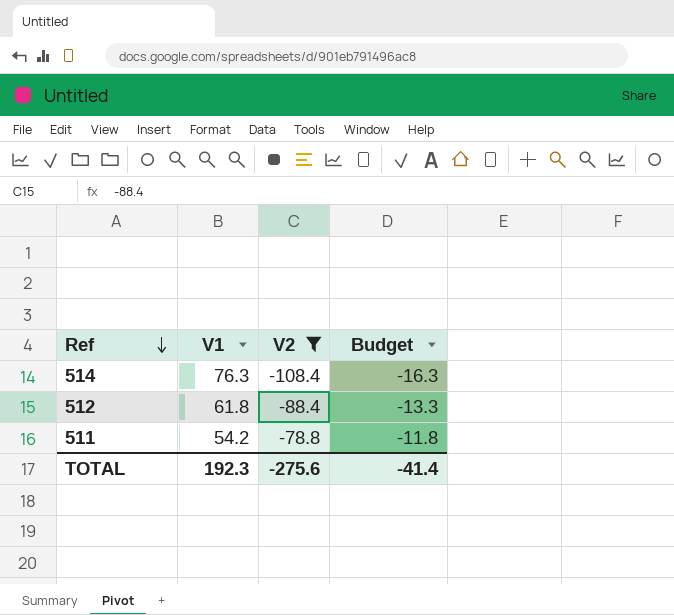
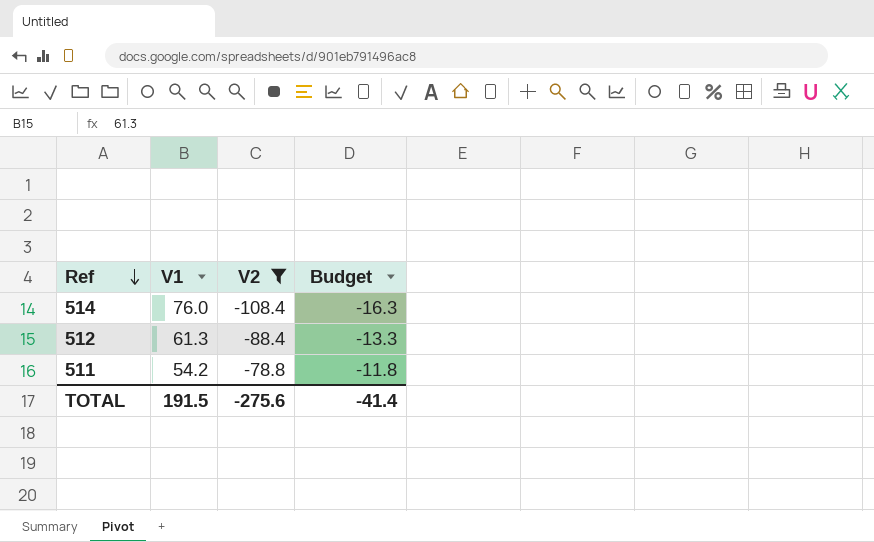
514 | V1: 76.3 -> 76.0
512 | V1: 61.8 -> 61.3
TOTAL | V1: 192.3 -> 191.5

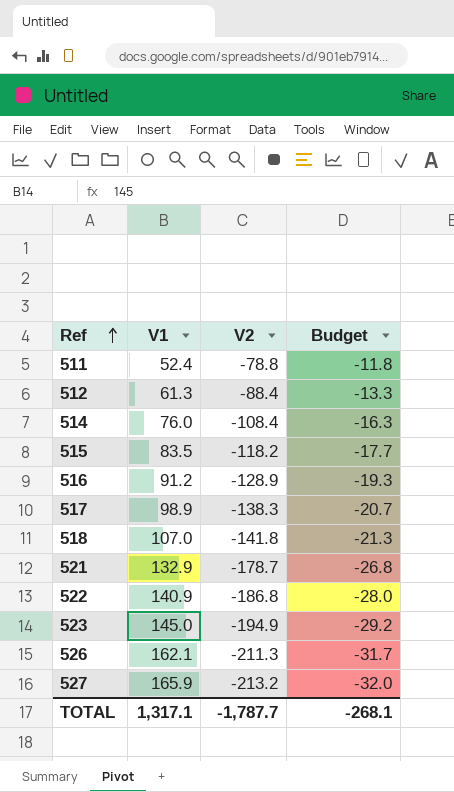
filter: V2 >= -108.4 -> none
row order: Ref descending -> Ref ascending
511 | V1: 54.2 -> 52.4
TOTAL | V1: 191.5 -> 1,317.1
TOTAL | V2: -275.6 -> -1,787.7
TOTAL | Budget: -41.4 -> -268.1

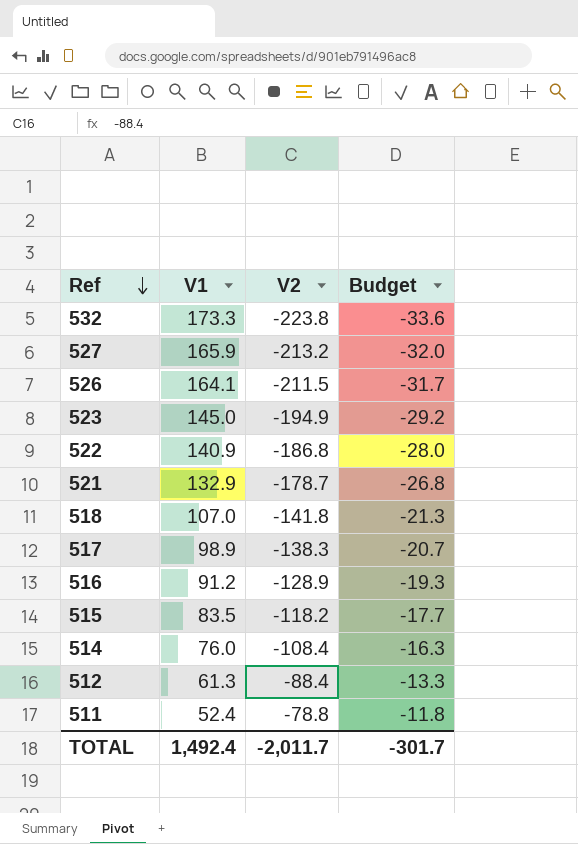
row order: Ref ascending -> Ref descending
row 532: none -> 173.3 | -223.8 | -33.6
526 | V1: 162.1 -> 164.1
526 | V2: -211.3 -> -211.5
TOTAL | V1: 1,317.1 -> 1,492.4
TOTAL | V2: -1,787.7 -> -2,011.7
TOTAL | Budget: -268.1 -> -301.7

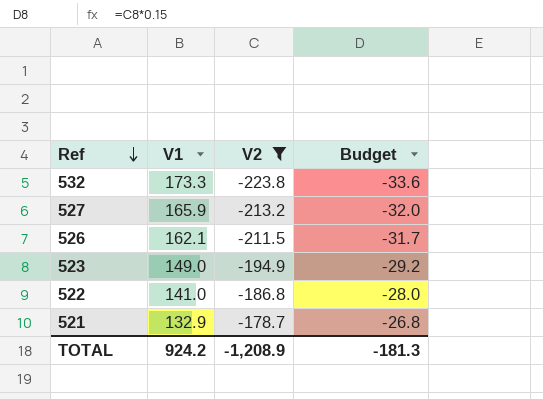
filter: none -> V2 <= -178.7
526 | V1: 164.1 -> 162.1
523 | V1: 145.0 -> 149.0
522 | V1: 140.9 -> 141.0
TOTAL | V1: 1,492.4 -> 924.2
TOTAL | V2: -2,011.7 -> -1,208.9
TOTAL | Budget: -301.7 -> -181.3

